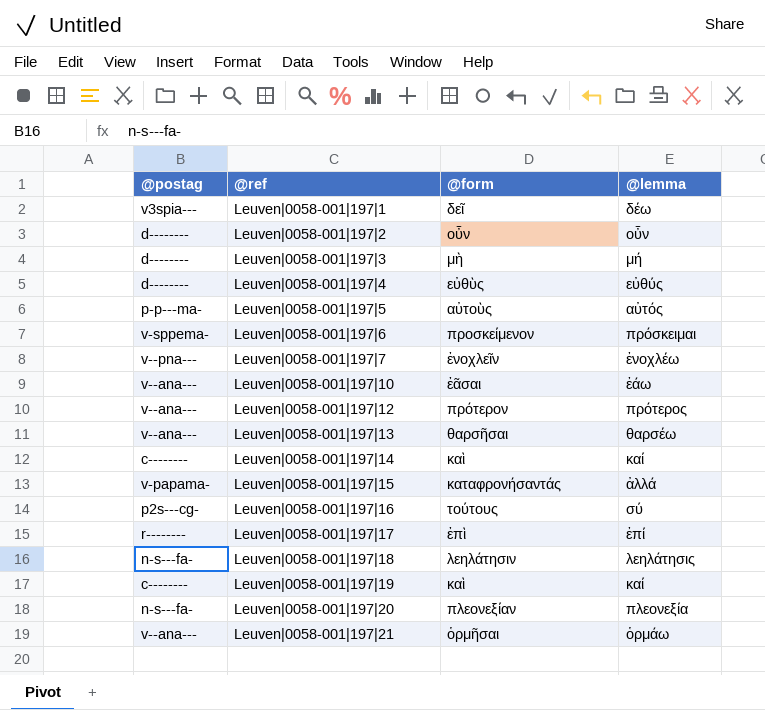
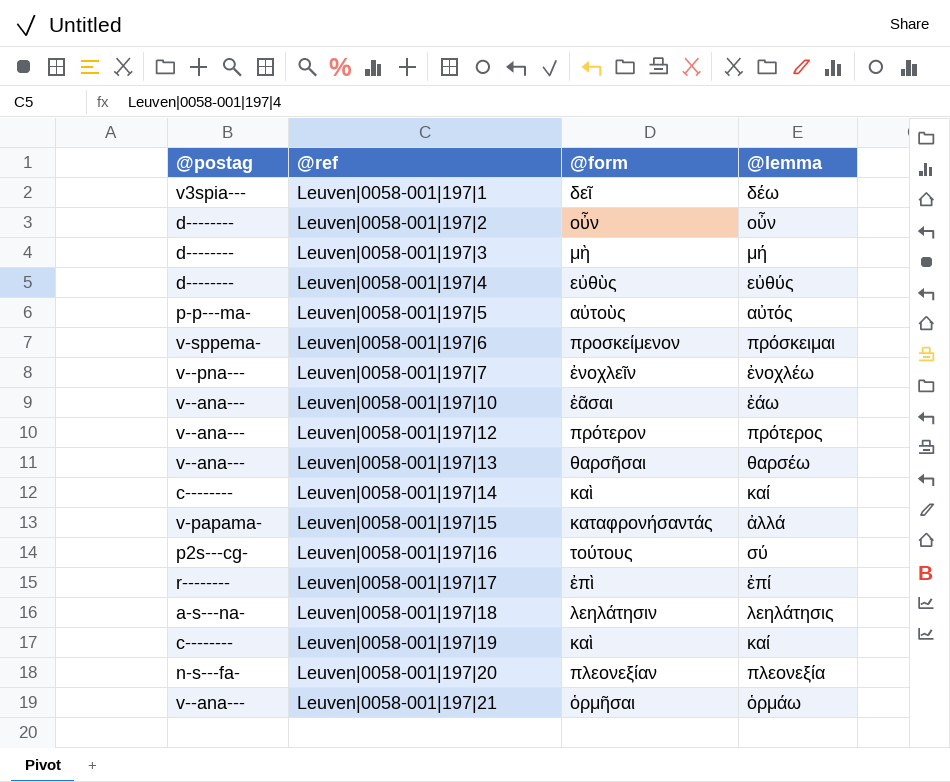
Leuven|0058-001|197|18 | @postag: n-s---fa- -> a-s---na-

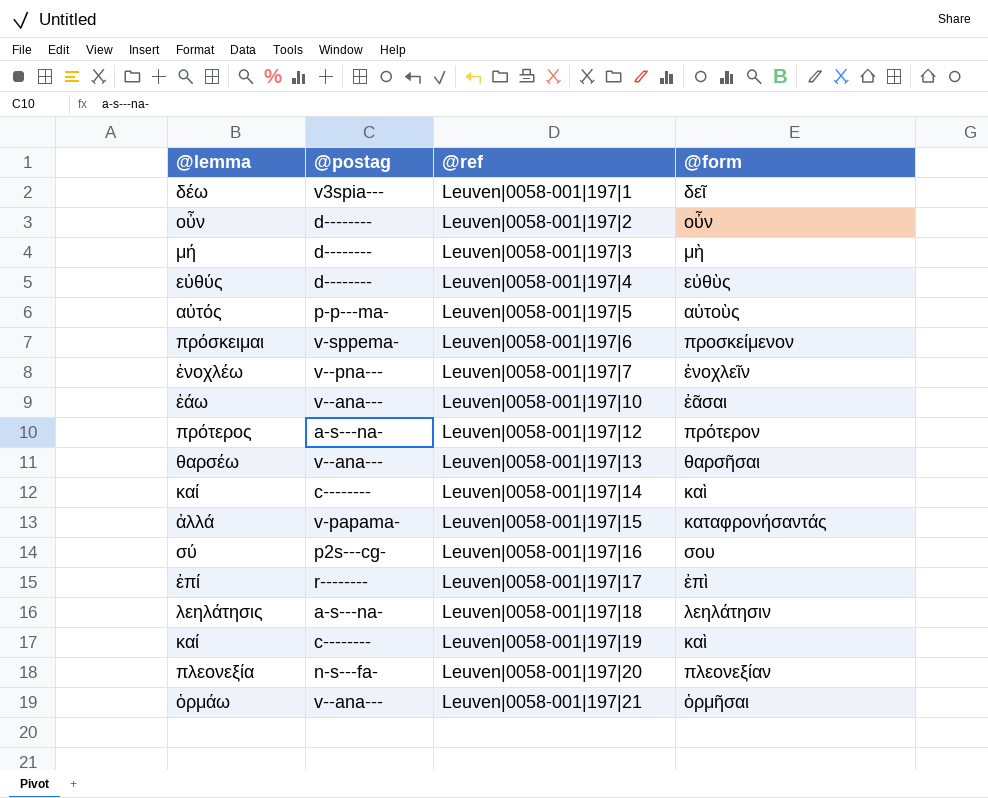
column @lemma | position: 4 -> 1
Leuven|0058-001|197|12 | @postag: v--ana--- -> a-s---na-
Leuven|0058-001|197|16 | @form: τούτους -> σου

